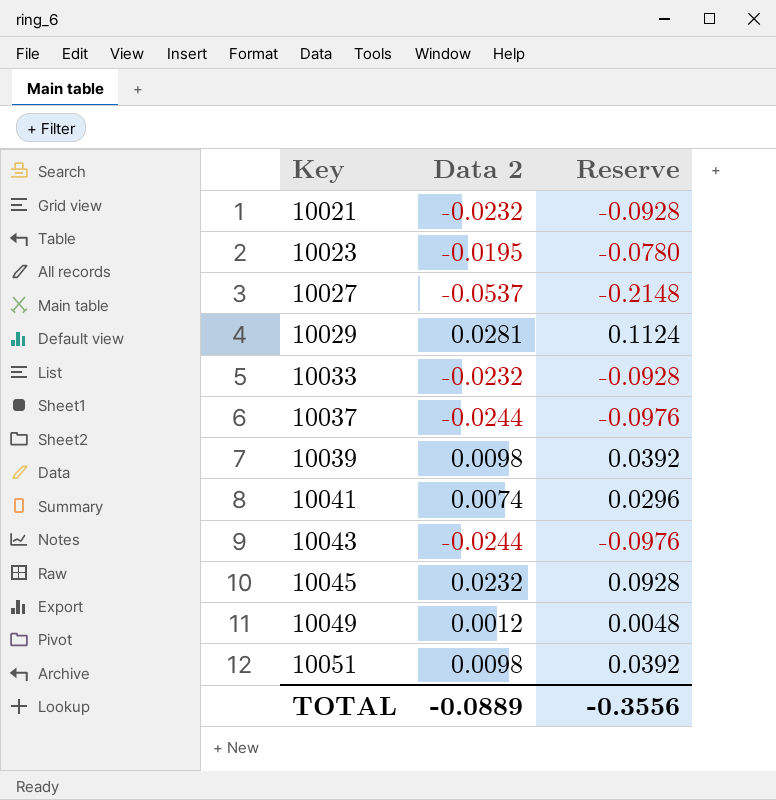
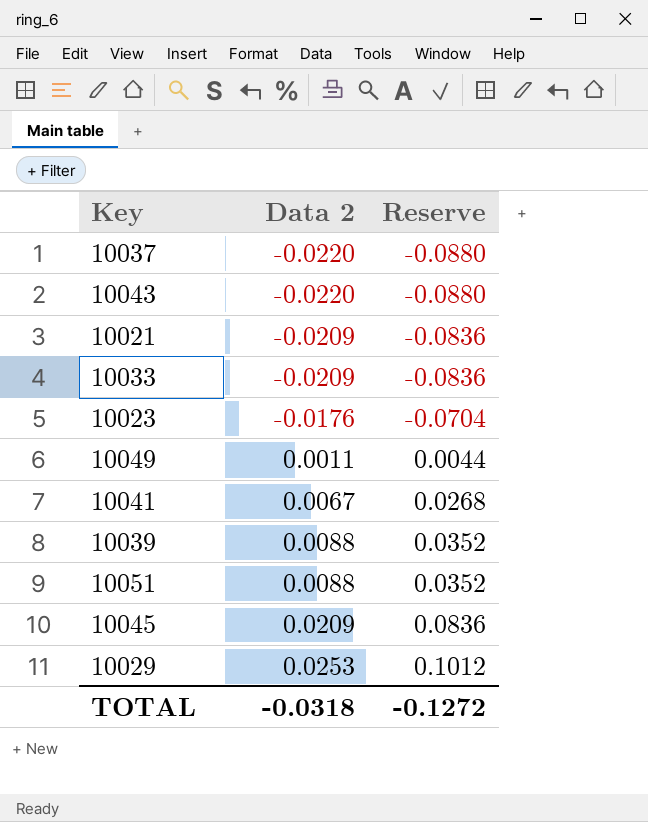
row order: Key ascending -> Data 2 ascending
row 10027: -0.0537 | -0.2148 -> none
10037 | Data 2: -0.0244 -> -0.0220
10037 | Reserve: -0.0976 -> -0.0880
10043 | Data 2: -0.0244 -> -0.0220
10043 | Reserve: -0.0976 -> -0.0880
10021 | Data 2: -0.0232 -> -0.0209
10021 | Reserve: -0.0928 -> -0.0836
10033 | Data 2: -0.0232 -> -0.0209
10033 | Reserve: -0.0928 -> -0.0836
10023 | Data 2: -0.0195 -> -0.0176
10023 | Reserve: -0.0780 -> -0.0704
10049 | Data 2: 0.0012 -> 0.0011
10049 | Reserve: 0.0048 -> 0.0044
10041 | Data 2: 0.0074 -> 0.0067
10041 | Reserve: 0.0296 -> 0.0268
10039 | Data 2: 0.0098 -> 0.0088
10039 | Reserve: 0.0392 -> 0.0352
10051 | Data 2: 0.0098 -> 0.0088
10051 | Reserve: 0.0392 -> 0.0352
10045 | Data 2: 0.0232 -> 0.0209
10045 | Reserve: 0.0928 -> 0.0836
10029 | Data 2: 0.0281 -> 0.0253
10029 | Reserve: 0.1124 -> 0.1012
TOTAL | Data 2: -0.0889 -> -0.0318
TOTAL | Reserve: -0.3556 -> -0.1272

